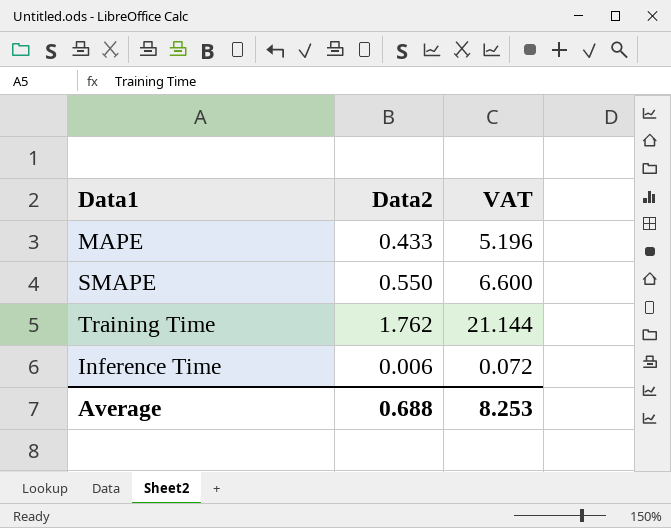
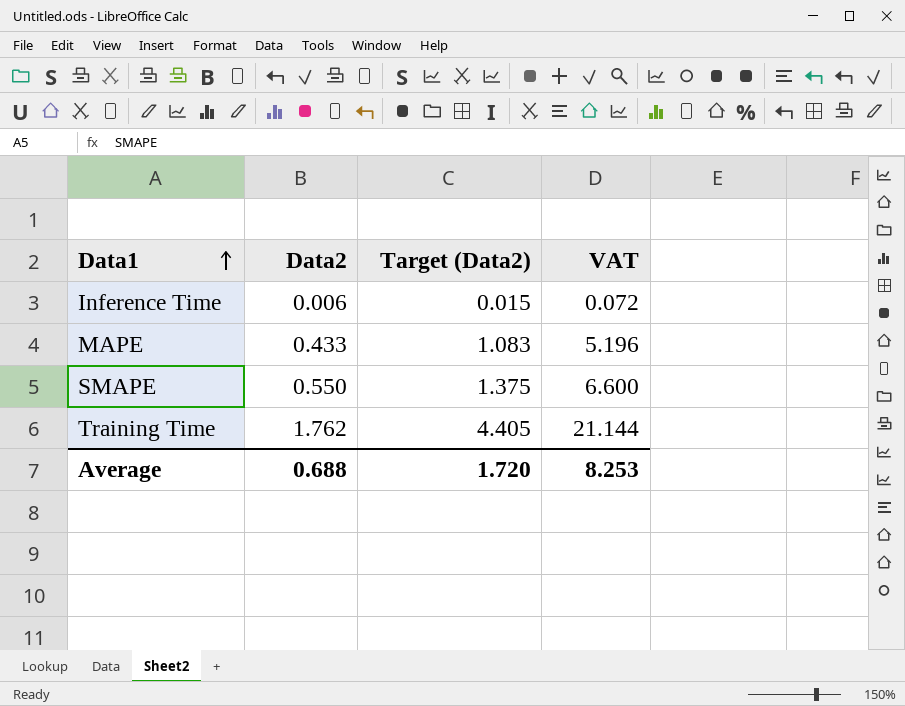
row order: none -> Data1 ascending
column Target (Data2) | formula: none -> [Data2] * 2.5

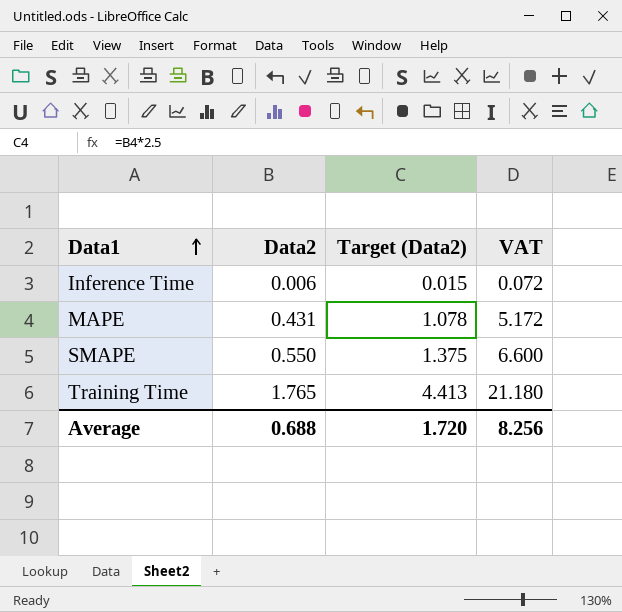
MAPE | Data2: 0.433 -> 0.431
MAPE | Target (Data2): 1.083 -> 1.078
MAPE | VAT: 5.196 -> 5.172
Training Time | Data2: 1.762 -> 1.765
Training Time | Target (Data2): 4.405 -> 4.413
Training Time | VAT: 21.144 -> 21.180
Average | VAT: 8.253 -> 8.256

